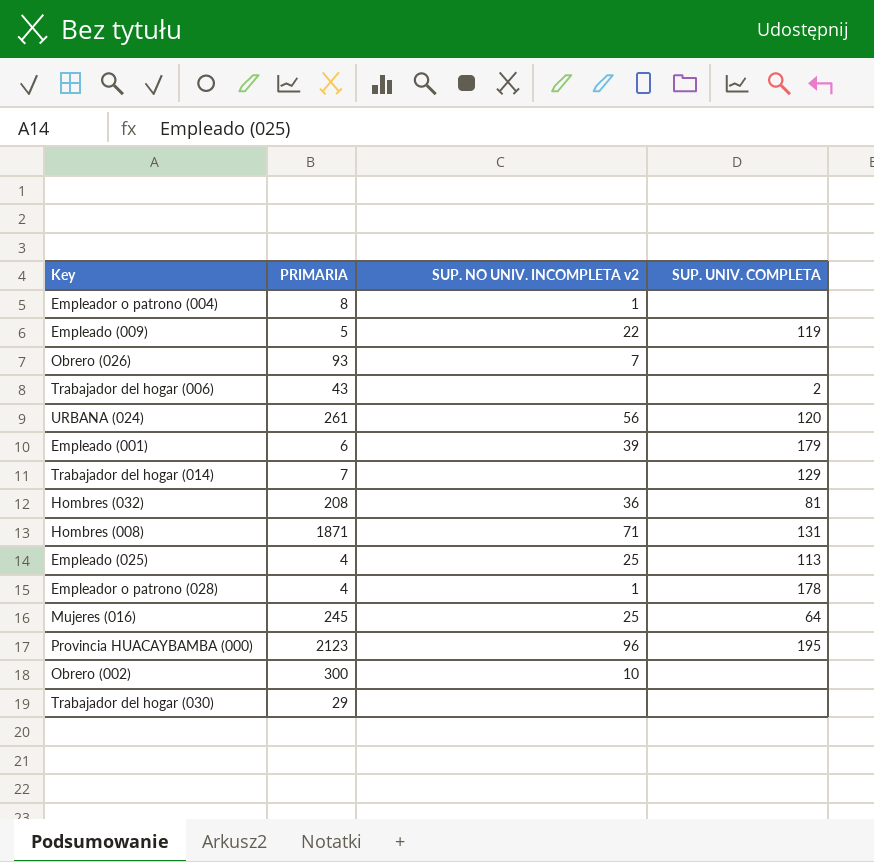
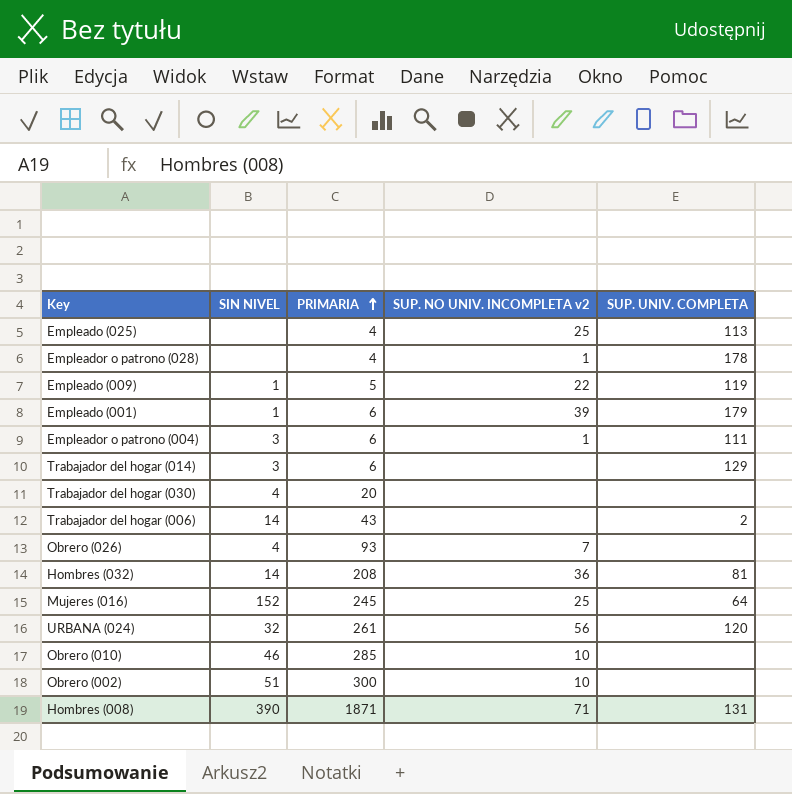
row order: none -> PRIMARIA ascending
column SIN NIVEL | position: none -> 2
row Provincia HUACAYBAMBA (000): 2123 | 96 | 195 -> none
Empleador o patrono (004) | PRIMARIA: 8 -> 6
Empleador o patrono (004) | SUP. UNIV. COMPLETA: none -> 111
Trabajador del hogar (014) | PRIMARIA: 7 -> 6
Trabajador del hogar (030) | PRIMARIA: 29 -> 20
row Obrero (010): none -> 46 | 285 | 10 | none

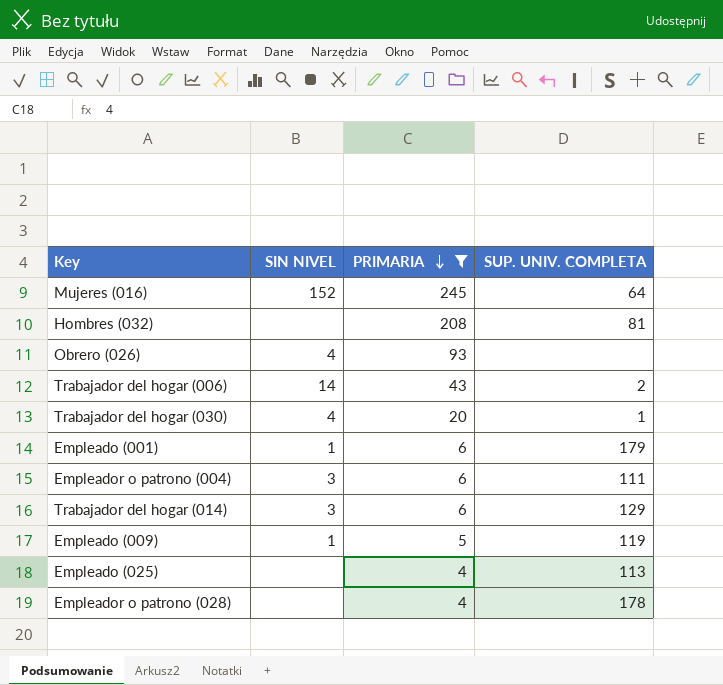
filter: none -> PRIMARIA <= 245
row order: PRIMARIA ascending -> PRIMARIA descending
column SUP. NO UNIV. INCOMPLETA v2 | position: 4 -> none
Hombres (032) | SIN NIVEL: 14 -> none
Trabajador del hogar (030) | SUP. UNIV. COMPLETA: none -> 1

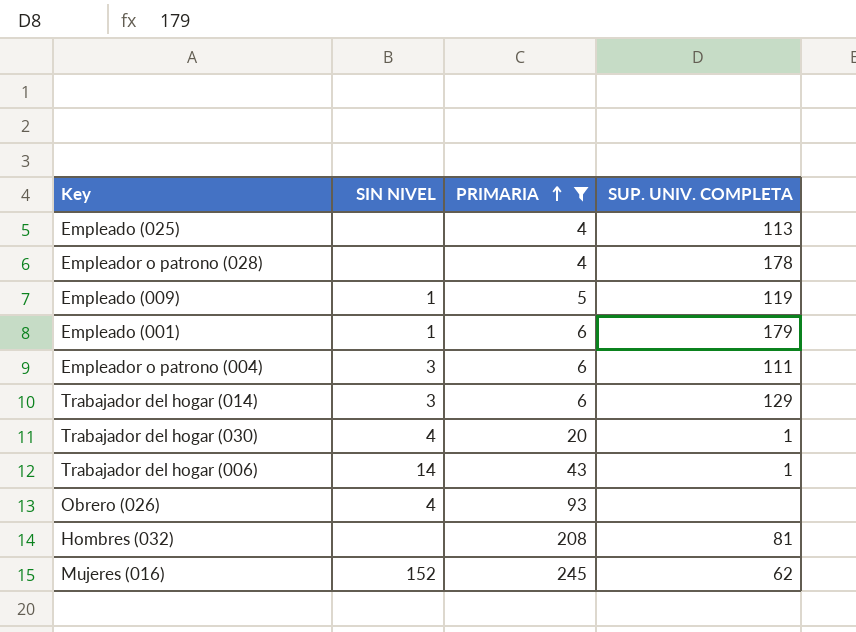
row order: PRIMARIA descending -> PRIMARIA ascending
Trabajador del hogar (006) | SUP. UNIV. COMPLETA: 2 -> 1
Mujeres (016) | SUP. UNIV. COMPLETA: 64 -> 62

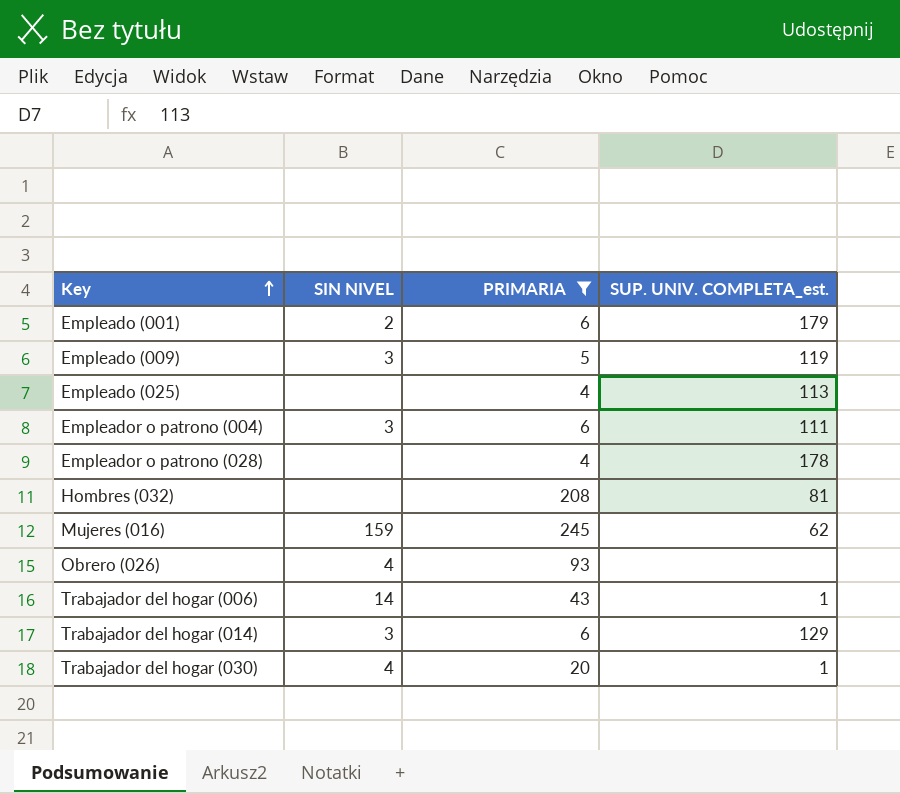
row order: PRIMARIA ascending -> Key ascending
column name: SUP. UNIV. COMPLETA -> SUP. UNIV. COMPLETA_est.
Empleado (001) | SIN NIVEL: 1 -> 2
Empleado (009) | SIN NIVEL: 1 -> 3
Mujeres (016) | SIN NIVEL: 152 -> 159

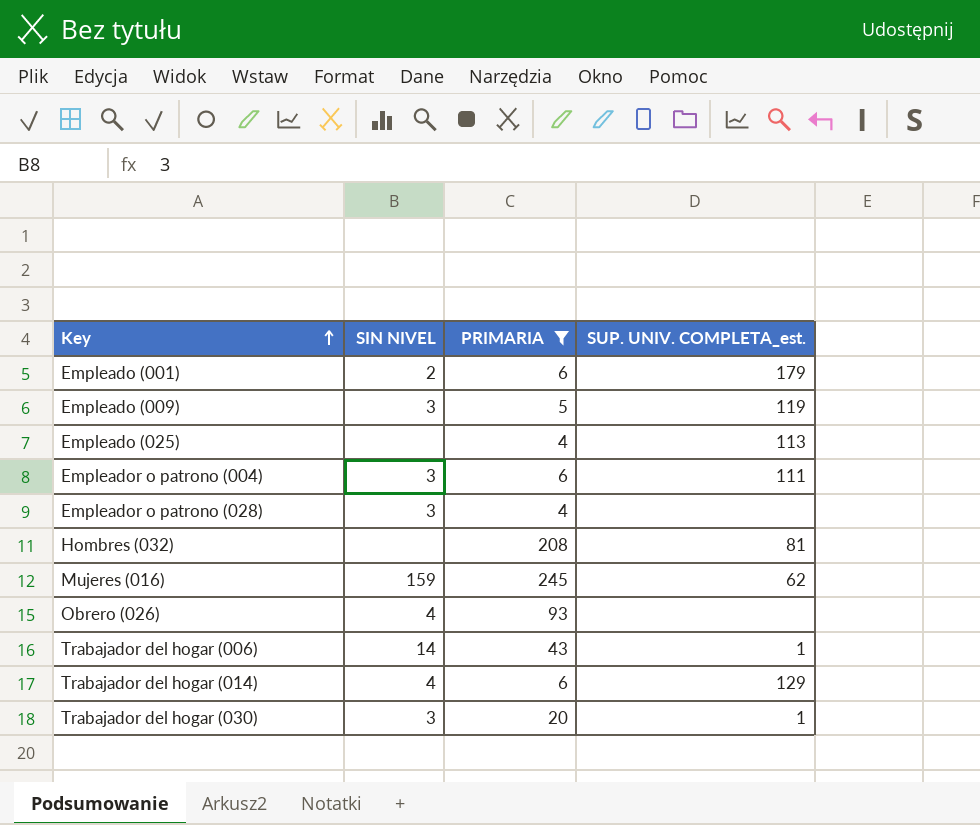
Empleador o patrono (028) | SIN NIVEL: none -> 3
Empleador o patrono (028) | SUP. UNIV. COMPLETA_est.: 178 -> none
Trabajador del hogar (014) | SIN NIVEL: 3 -> 4
Trabajador del hogar (030) | SIN NIVEL: 4 -> 3

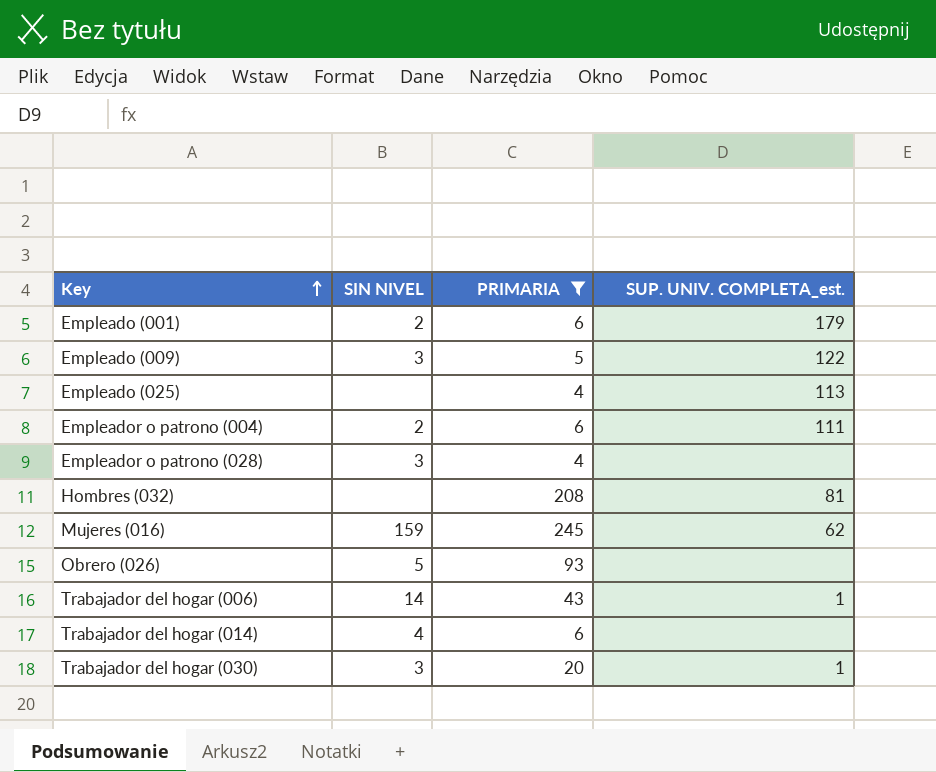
Empleado (009) | SUP. UNIV. COMPLETA_est.: 119 -> 122
Empleador o patrono (004) | SIN NIVEL: 3 -> 2
Obrero (026) | SIN NIVEL: 4 -> 5
Trabajador del hogar (014) | SUP. UNIV. COMPLETA_est.: 129 -> none

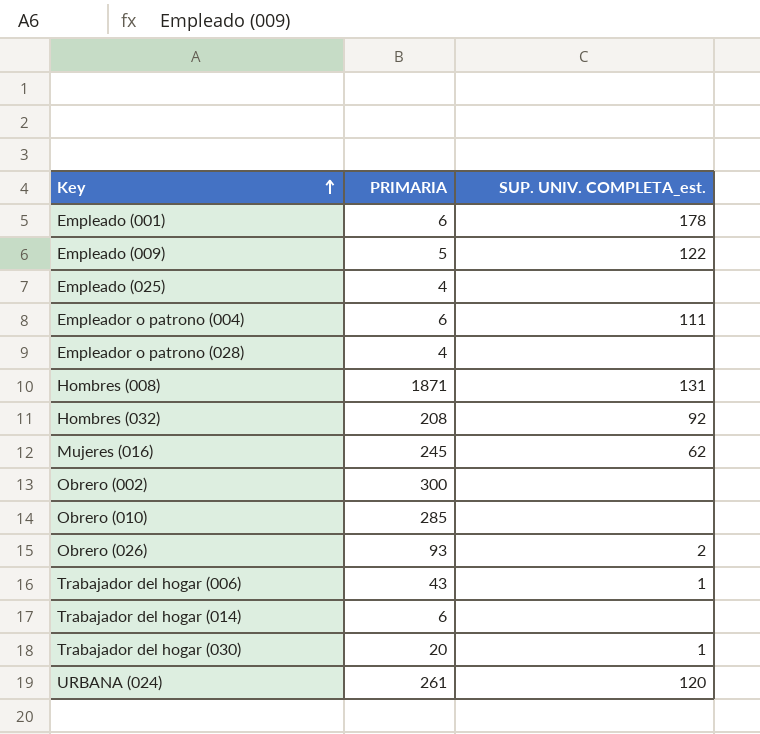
filter: PRIMARIA <= 245 -> none
column SIN NIVEL | position: 2 -> none
Empleado (001) | SUP. UNIV. COMPLETA_est.: 179 -> 178
Empleado (025) | SUP. UNIV. COMPLETA_est.: 113 -> none
Hombres (032) | SUP. UNIV. COMPLETA_est.: 81 -> 92
Obrero (026) | SUP. UNIV. COMPLETA_est.: none -> 2

